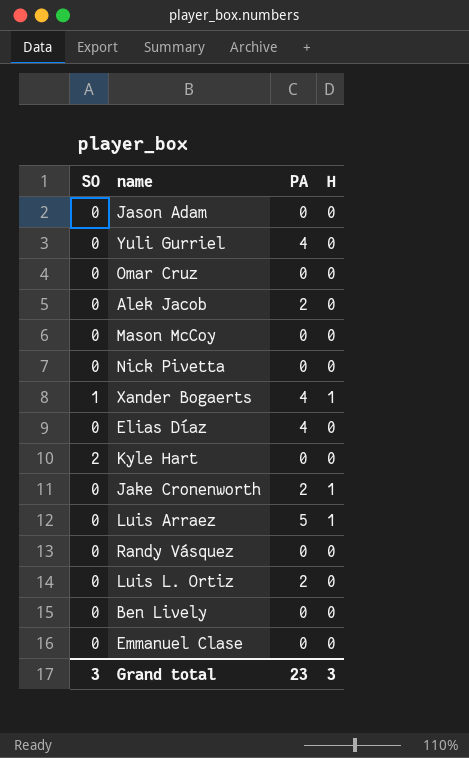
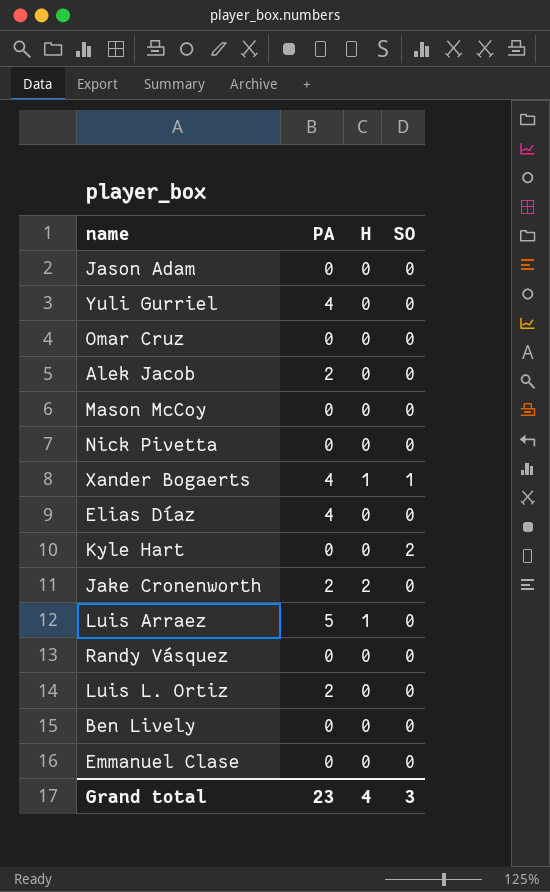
column SO | position: 1 -> 4
Jake Cronenworth | H: 1 -> 2
Grand total | H: 3 -> 4

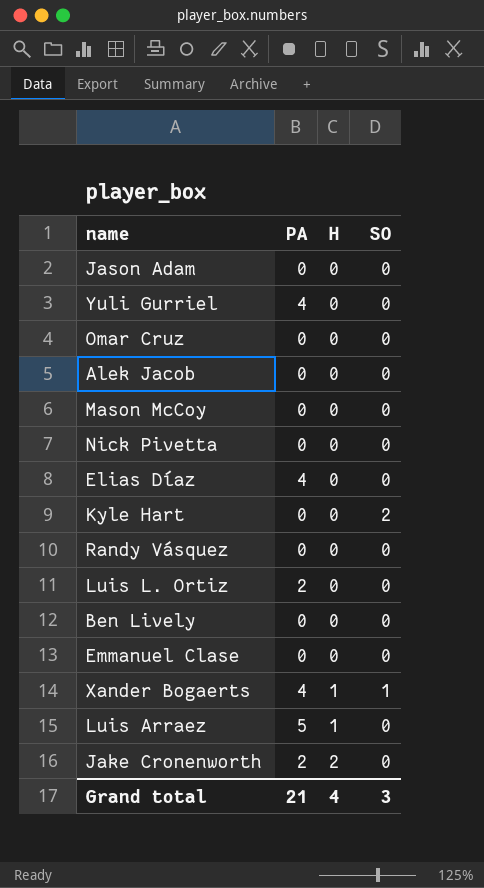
row order: none -> H ascending
Alek Jacob | PA: 2 -> 0
Grand total | PA: 23 -> 21

